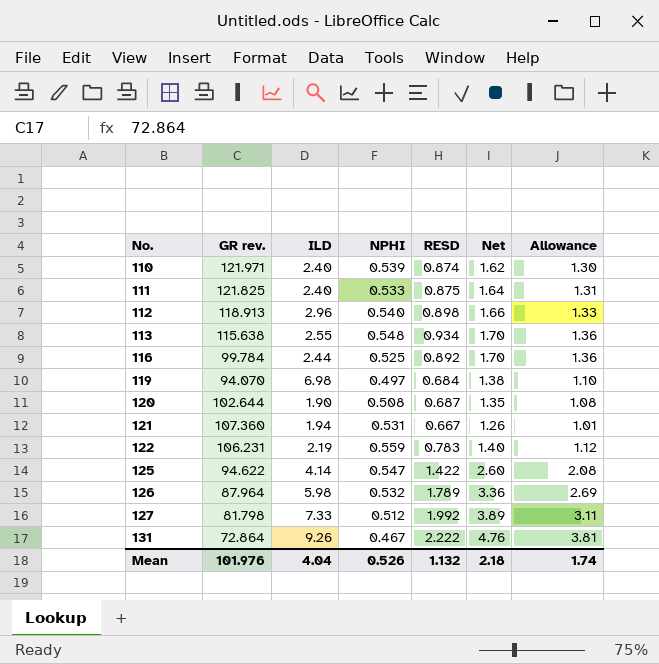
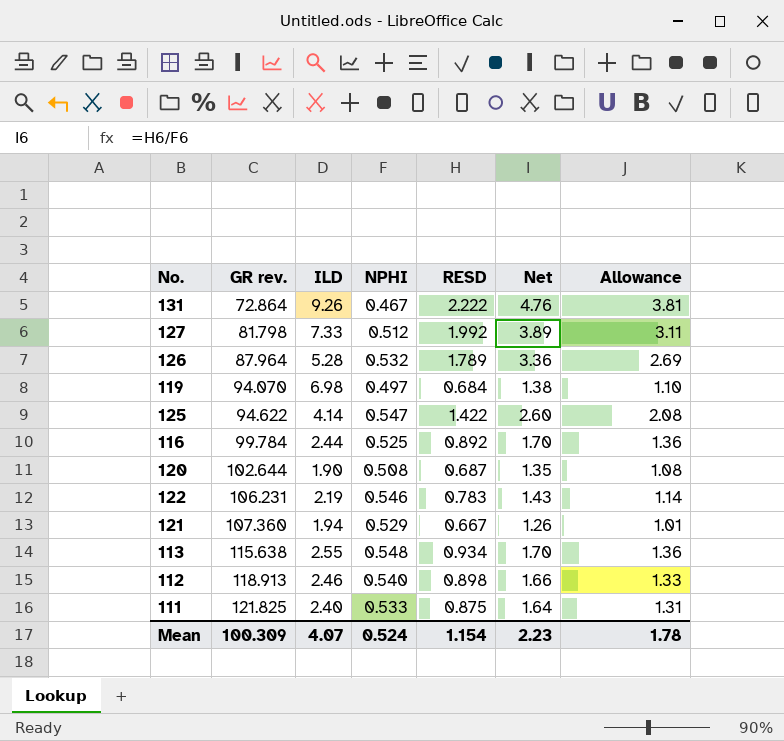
row order: No. ascending -> GR rev. ascending
row 110: 121.971 | 2.40 | 0.539 | 0.874 | 1.62 | 1.30 -> none
126 | ILD: 5.98 -> 5.28
122 | NPHI: 0.559 -> 0.546
122 | Net: 1.40 -> 1.43
122 | Allowance: 1.12 -> 1.14
121 | NPHI: 0.531 -> 0.529
112 | ILD: 2.96 -> 2.46
Mean | GR rev.: 101.976 -> 100.309
Mean | ILD: 4.04 -> 4.07
Mean | NPHI: 0.526 -> 0.524
Mean | RESD: 1.132 -> 1.154
Mean | Net: 2.18 -> 2.23
Mean | Allowance: 1.74 -> 1.78

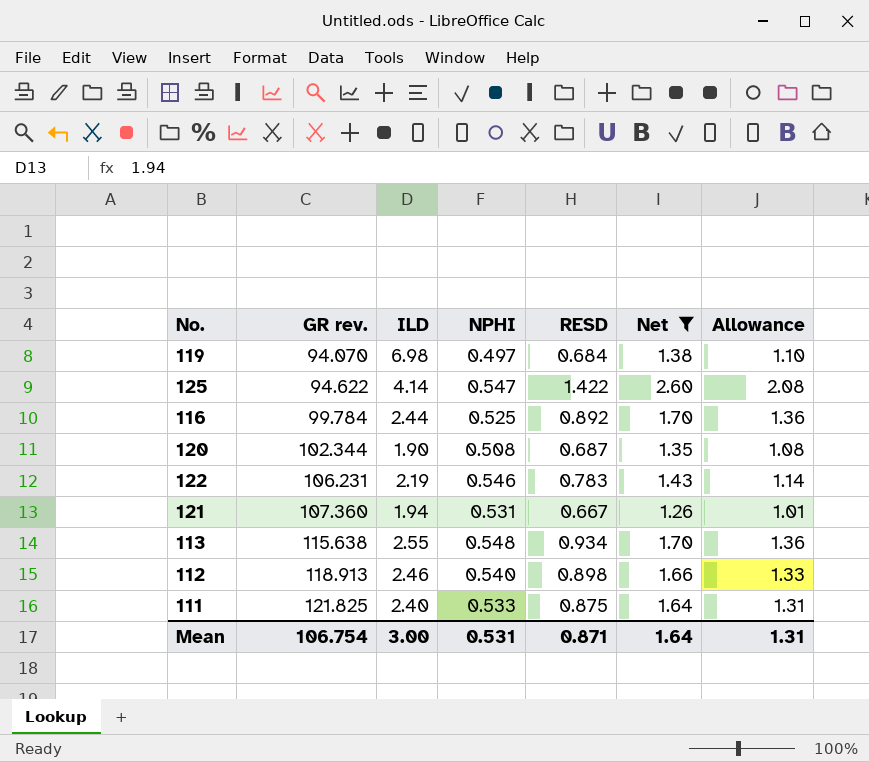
filter: none -> Net <= 2.60
120 | GR rev.: 102.644 -> 102.344
121 | NPHI: 0.529 -> 0.531
Mean | GR rev.: 100.309 -> 106.754
Mean | ILD: 4.07 -> 3.00
Mean | NPHI: 0.524 -> 0.531
Mean | RESD: 1.154 -> 0.871
Mean | Net: 2.23 -> 1.64
Mean | Allowance: 1.78 -> 1.31

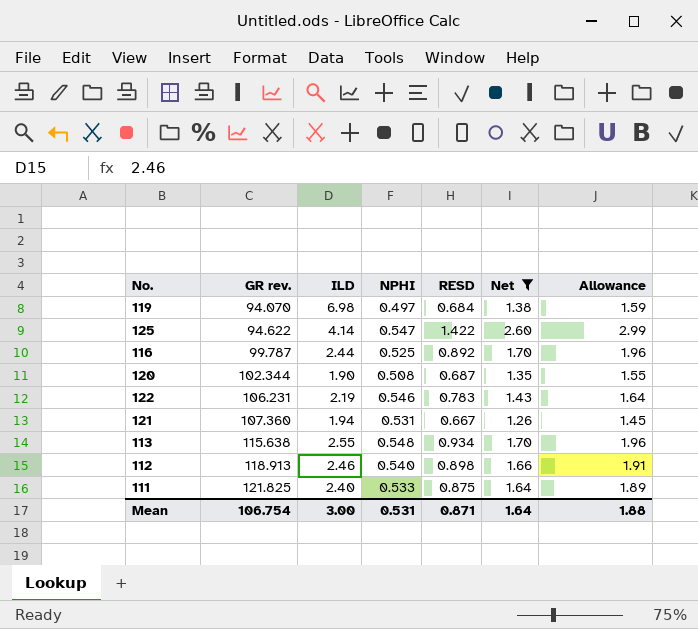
column Allowance | formula: [Net] * 0.8 -> [Net] * 1.15
116 | GR rev.: 99.784 -> 99.787
Mean | Allowance: 1.31 -> 1.88

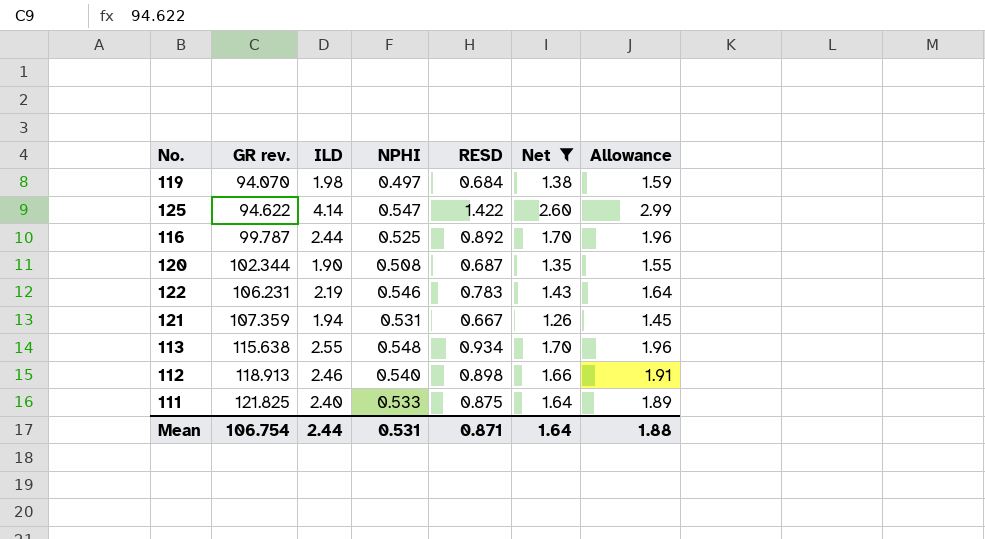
119 | ILD: 6.98 -> 1.98
121 | GR rev.: 107.360 -> 107.359
Mean | ILD: 3.00 -> 2.44

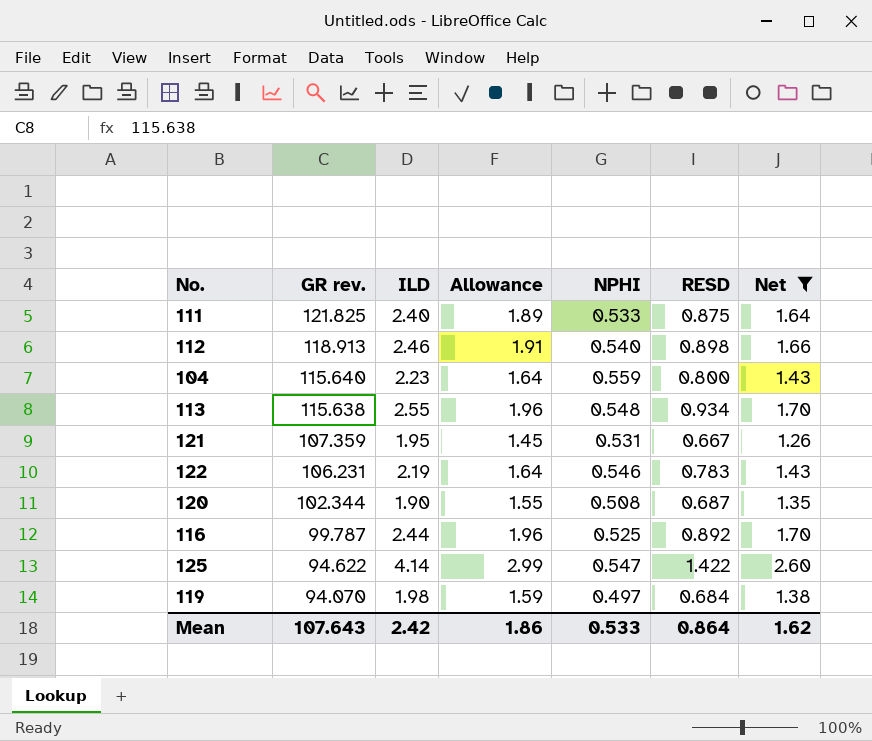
row order: GR rev. ascending -> GR rev. descending
column Allowance | position: 7 -> 4
row 104: none -> 115.640 | 2.23 | 1.64 | 0.559 | 0.800 | 1.43
121 | ILD: 1.94 -> 1.95
Mean | GR rev.: 106.754 -> 107.643
Mean | ILD: 2.44 -> 2.42
Mean | Allowance: 1.88 -> 1.86
Mean | NPHI: 0.531 -> 0.533
Mean | RESD: 0.871 -> 0.864
Mean | Net: 1.64 -> 1.62

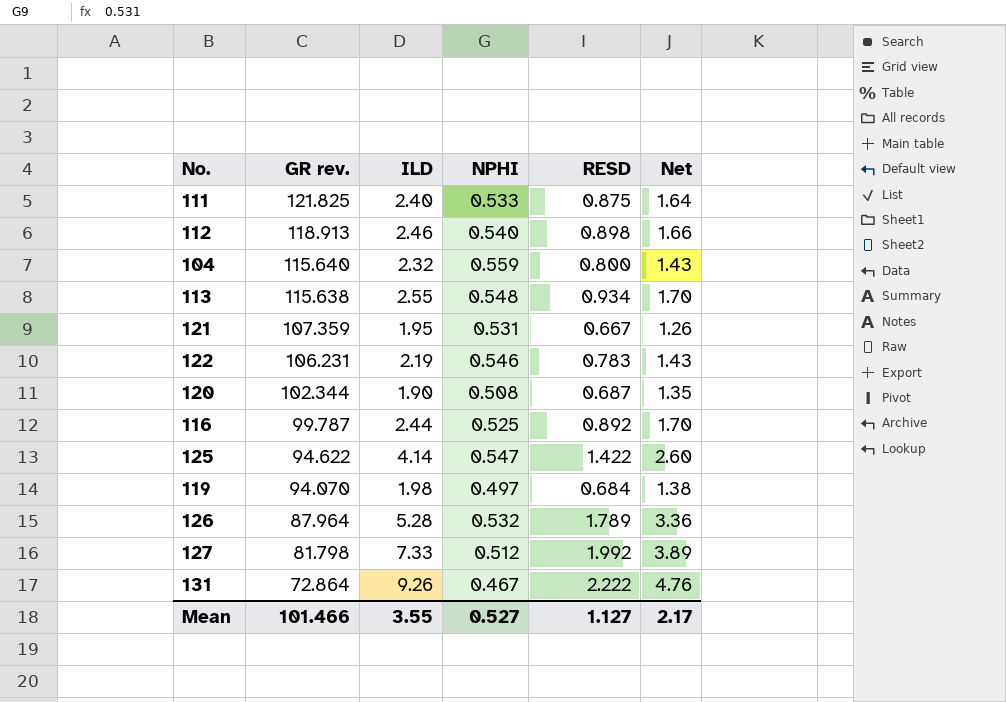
filter: Net <= 2.60 -> none
column Allowance | formula: [Net] * 1.15 -> none
104 | ILD: 2.23 -> 2.32
Mean | GR rev.: 107.643 -> 101.466
Mean | ILD: 2.42 -> 3.55
Mean | NPHI: 0.533 -> 0.527
Mean | RESD: 0.864 -> 1.127
Mean | Net: 1.62 -> 2.17

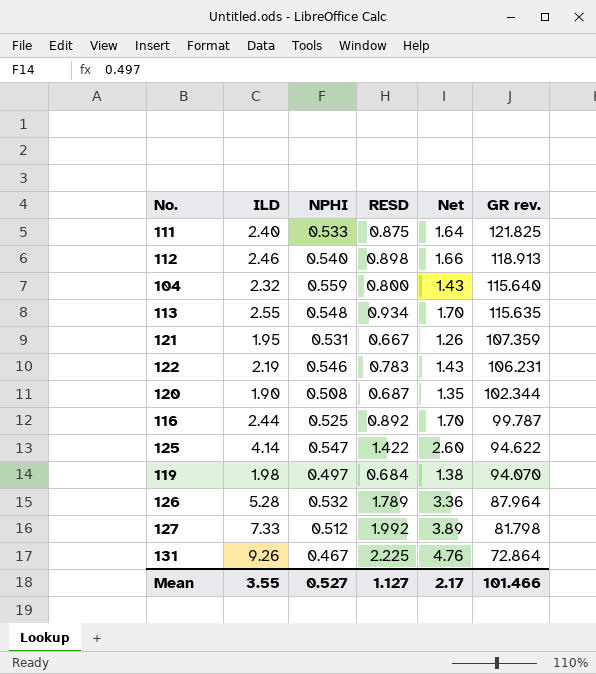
column GR rev. | position: 2 -> 6
113 | GR rev.: 115.638 -> 115.635
131 | RESD: 2.222 -> 2.225

